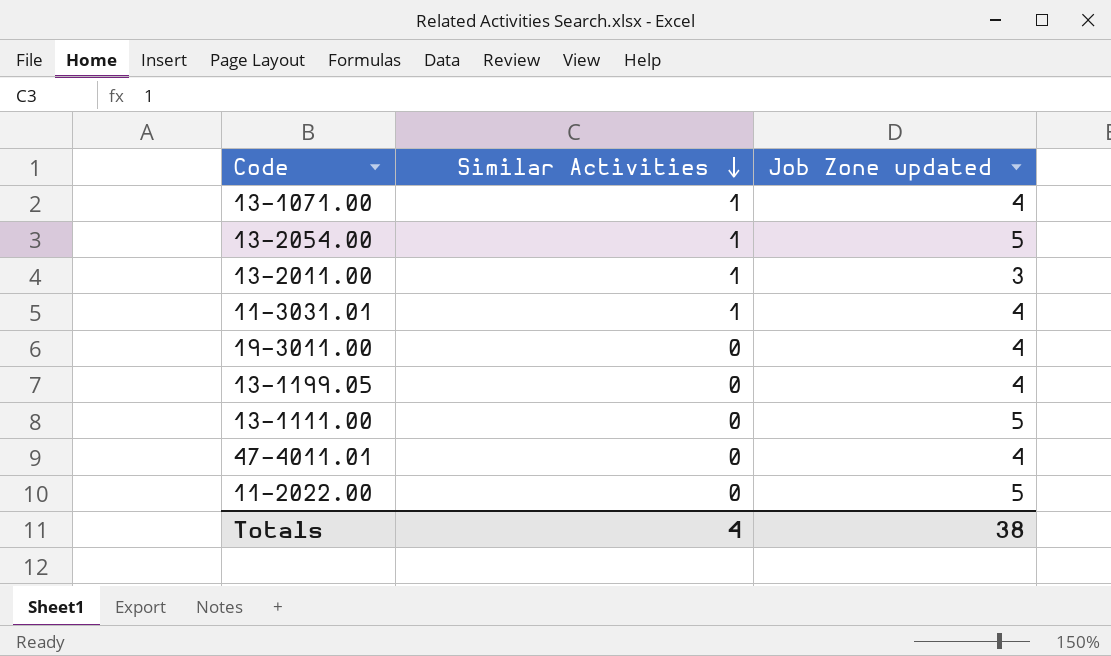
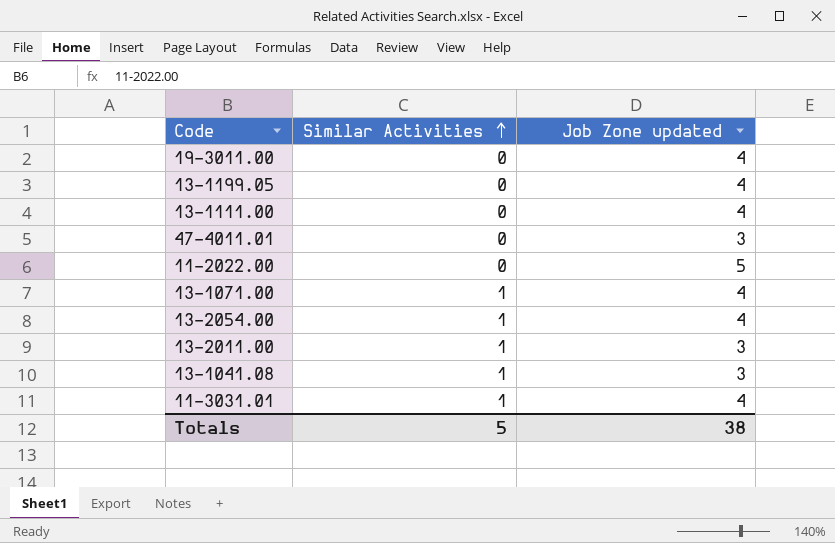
row order: Similar Activities descending -> Similar Activities ascending
13-1111.00 | Job Zone updated: 5 -> 4
47-4011.01 | Job Zone updated: 4 -> 3
13-2054.00 | Job Zone updated: 5 -> 4
row 13-1041.08: none -> 1 | 3
Totals | Similar Activities: 4 -> 5

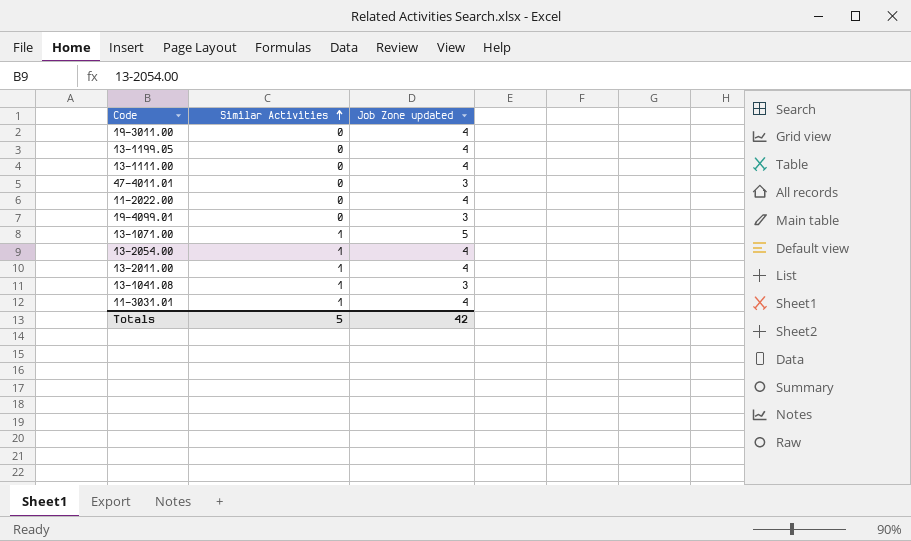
11-2022.00 | Job Zone updated: 5 -> 4
row 19-4099.01: none -> 0 | 3
13-1071.00 | Job Zone updated: 4 -> 5
13-2011.00 | Job Zone updated: 3 -> 4
Totals | Job Zone updated: 38 -> 42

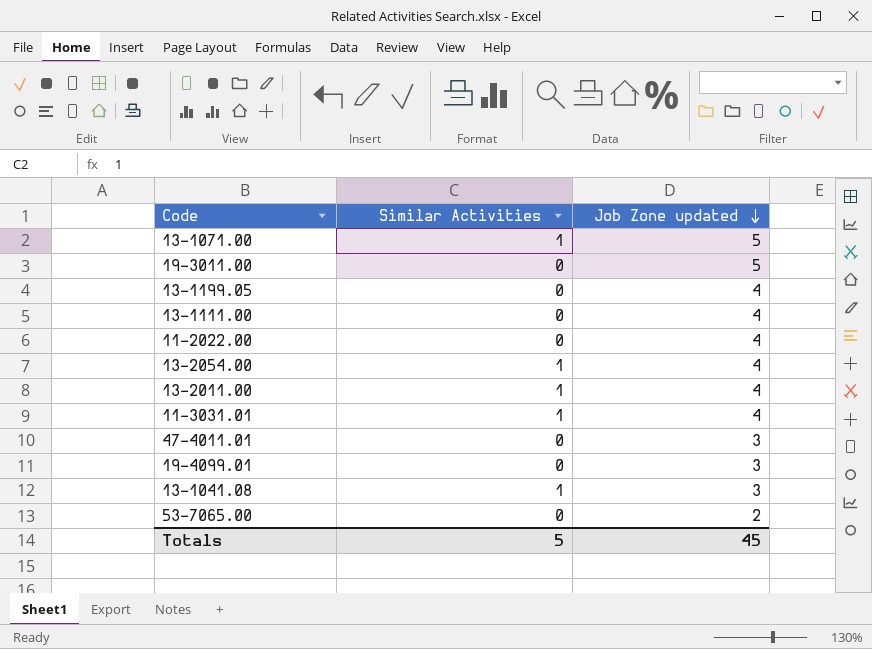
row order: Similar Activities ascending -> Job Zone updated descending
19-3011.00 | Job Zone updated: 4 -> 5
row 53-7065.00: none -> 0 | 2
Totals | Job Zone updated: 42 -> 45

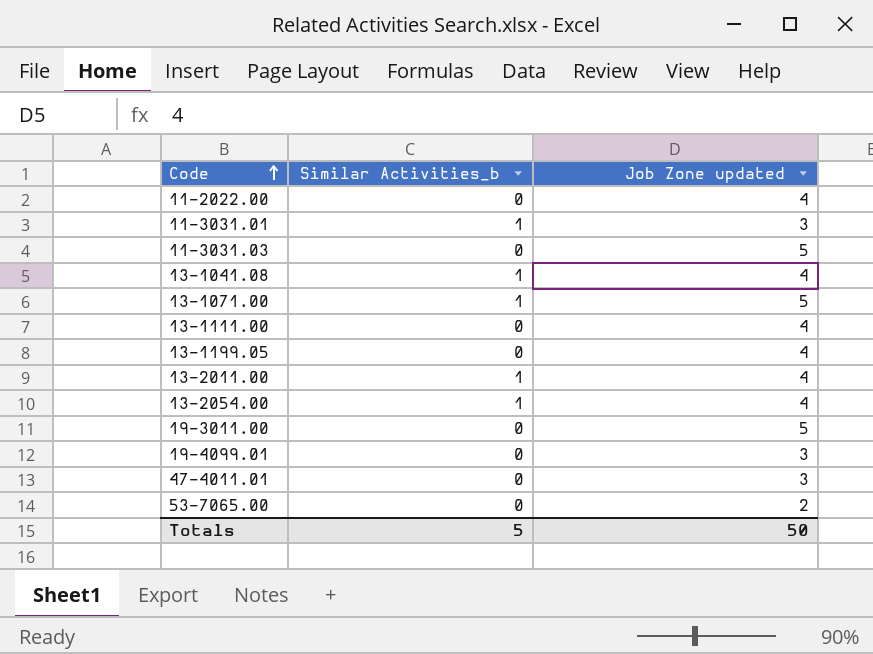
row order: Job Zone updated descending -> Code ascending
column name: Similar Activities -> Similar Activities_b
11-3031.01 | Job Zone updated: 4 -> 3
row 11-3031.03: none -> 0 | 5
13-1041.08 | Job Zone updated: 3 -> 4
Totals | Job Zone updated: 45 -> 50

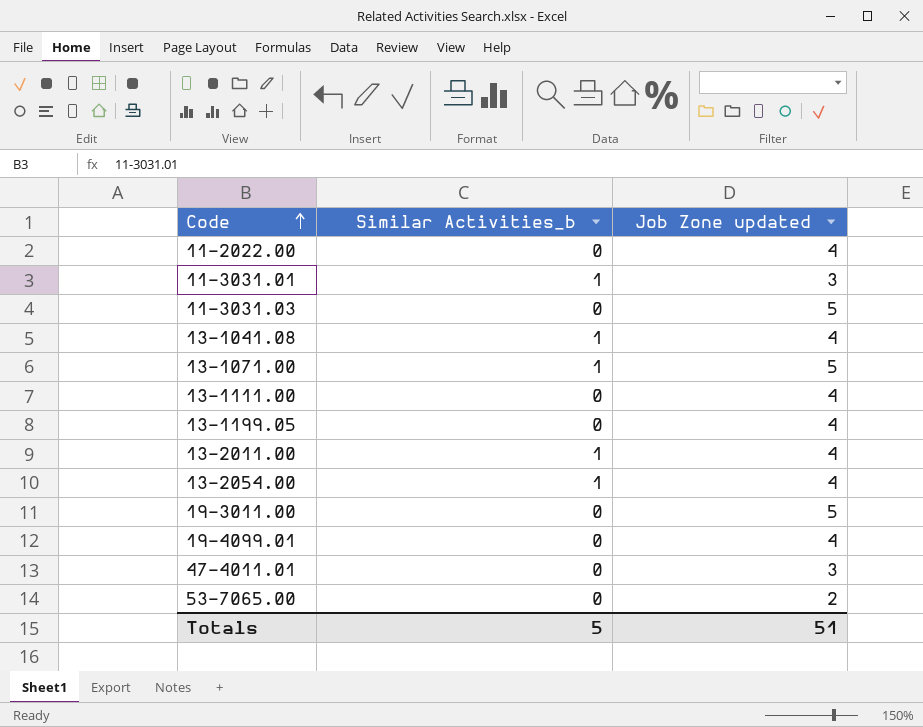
19-4099.01 | Job Zone updated: 3 -> 4
Totals | Job Zone updated: 50 -> 51

